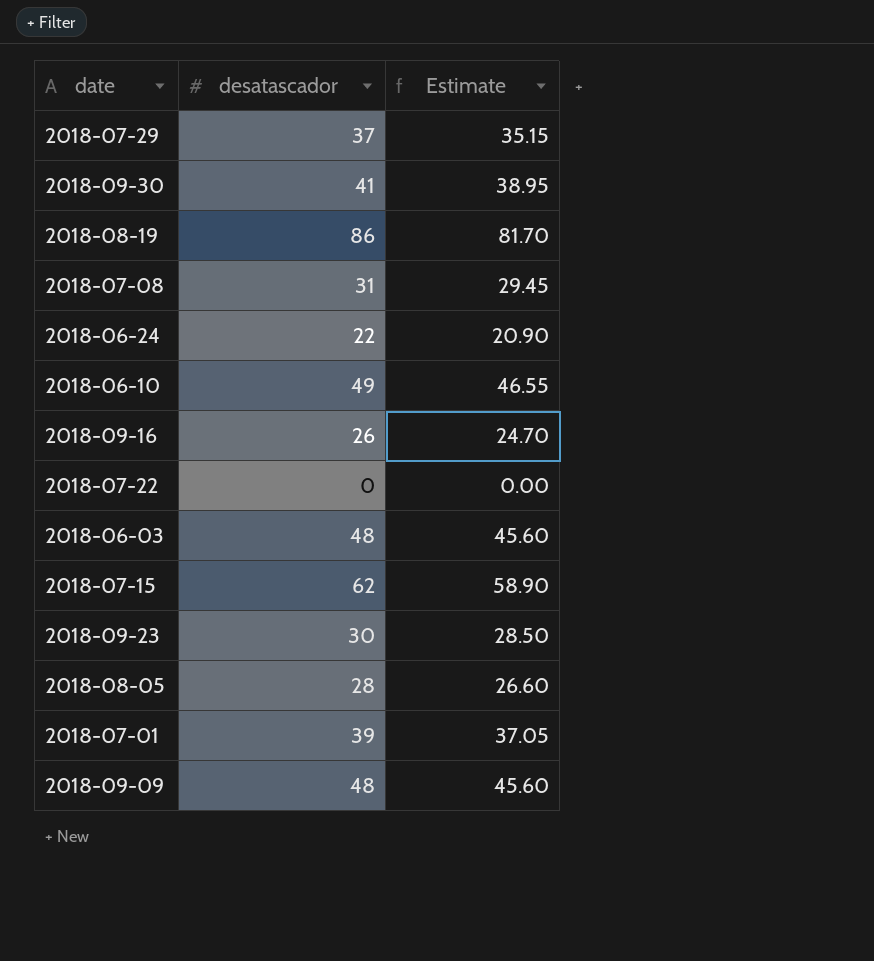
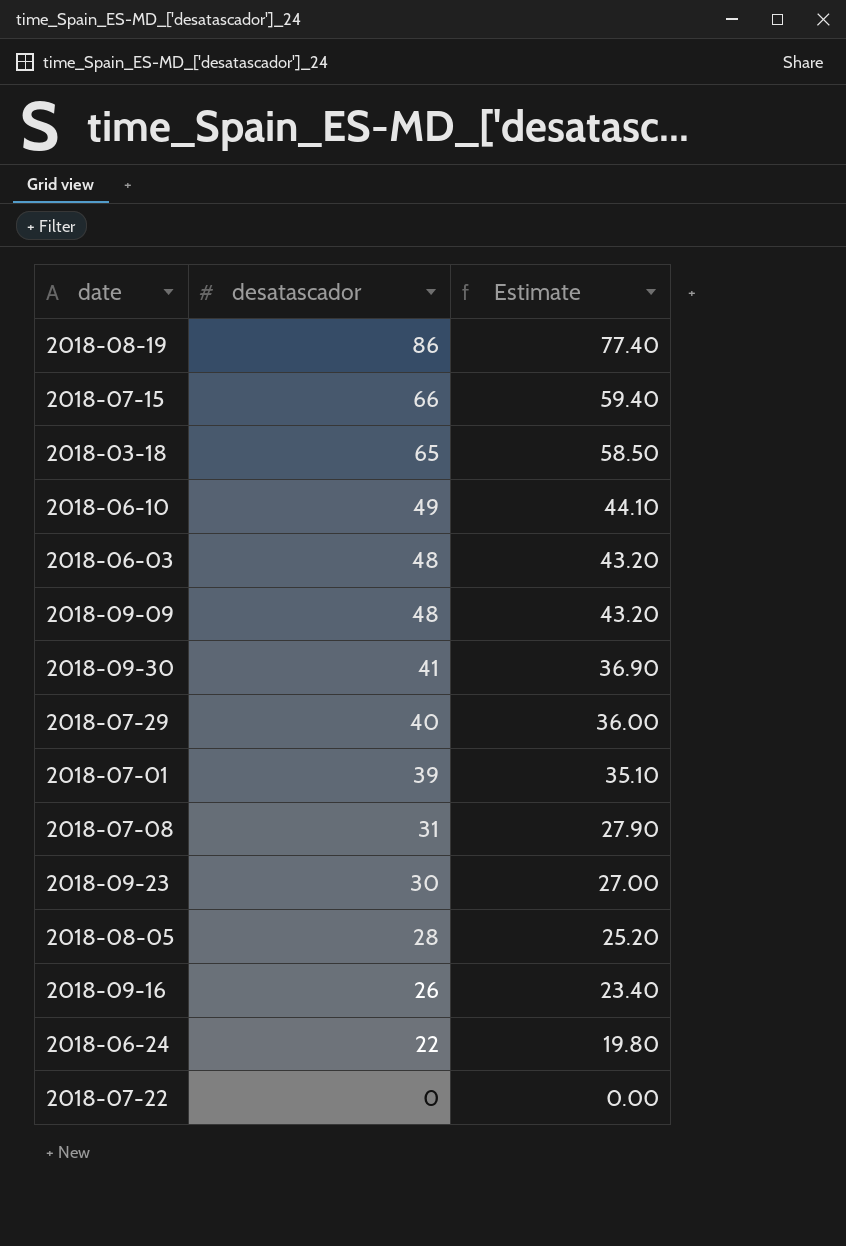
row order: none -> desatascador descending
column Estimate | formula: [desatascador] * 0.95 -> [desatascador] * 0.9
2018-07-15 | desatascador: 62 -> 66
row 2018-03-18: none -> 65 | 58.50
2018-07-29 | desatascador: 37 -> 40

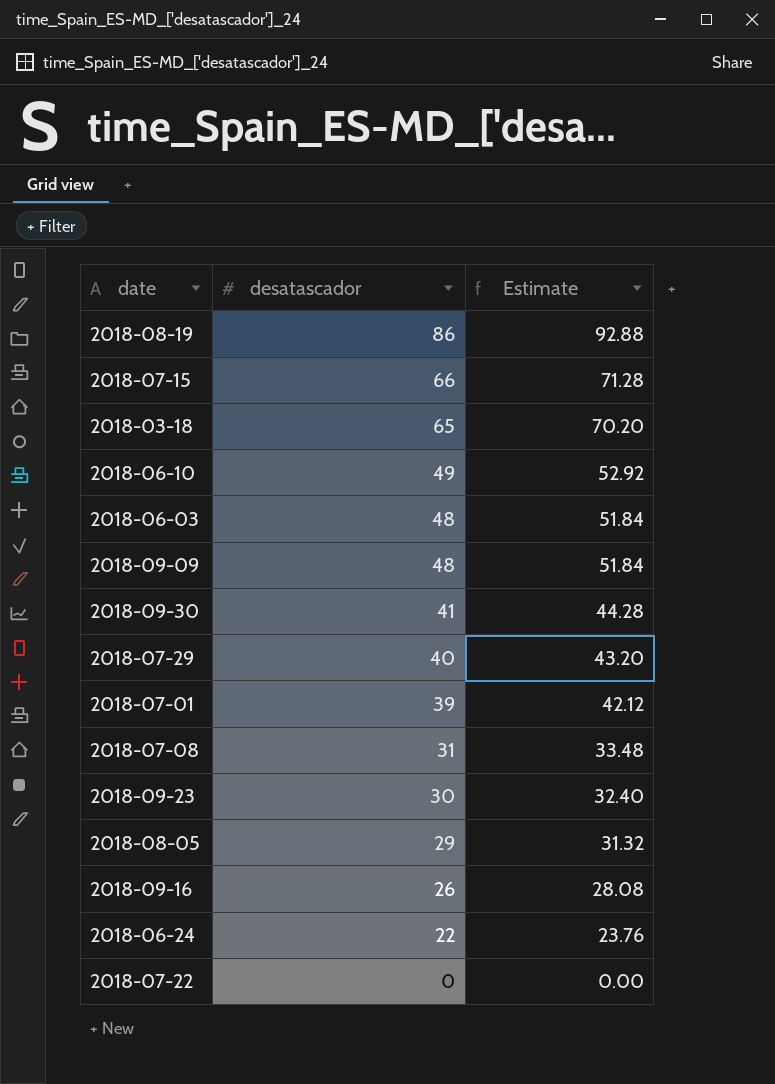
column Estimate | formula: [desatascador] * 0.9 -> [desatascador] * 1.08
2018-08-05 | desatascador: 28 -> 29

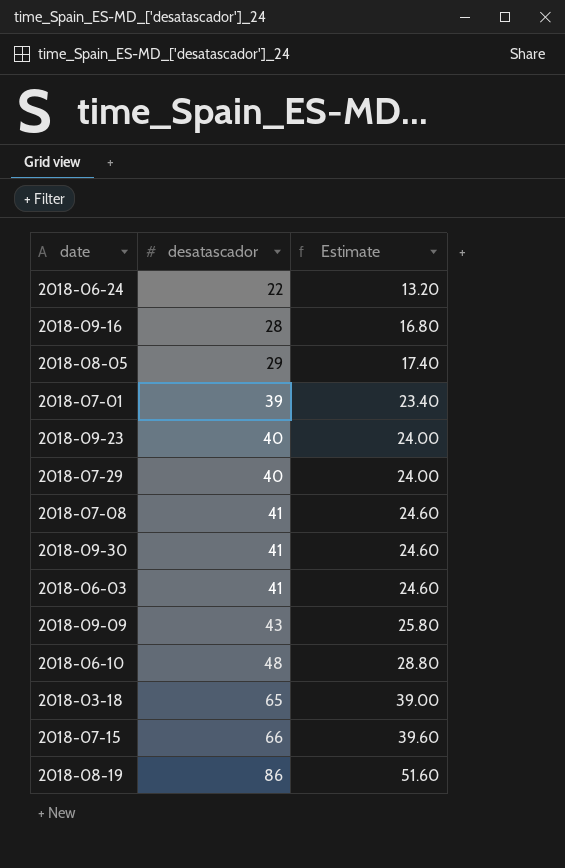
row order: desatascador descending -> desatascador ascending
column Estimate | formula: [desatascador] * 1.08 -> [desatascador] * 0.6
row 2018-07-22: 0 | 0.00 -> none
2018-09-16 | desatascador: 26 -> 28
2018-09-23 | desatascador: 30 -> 40
2018-07-08 | desatascador: 31 -> 41
2018-06-03 | desatascador: 48 -> 41
2018-09-09 | desatascador: 48 -> 43
2018-06-10 | desatascador: 49 -> 48

